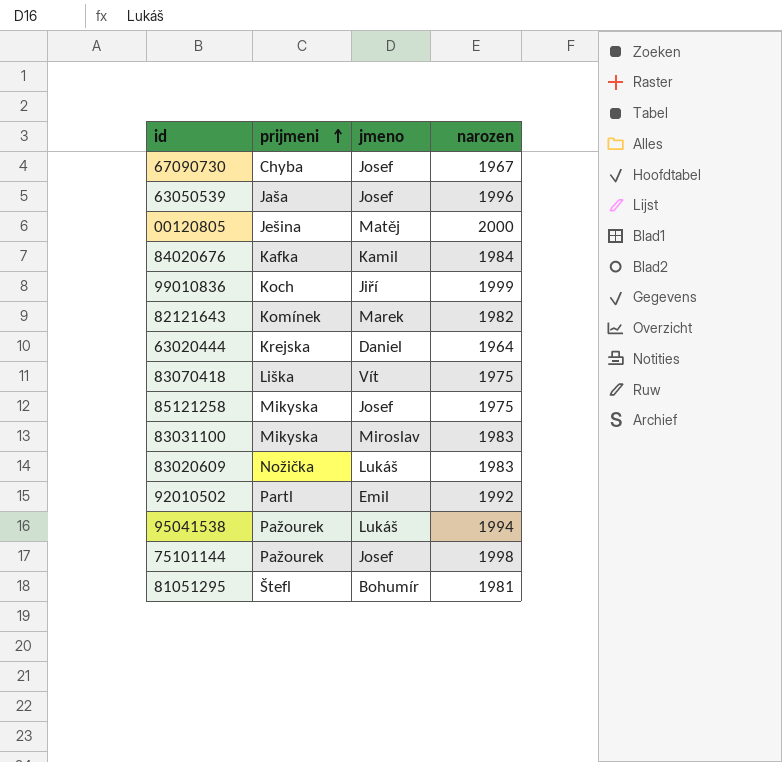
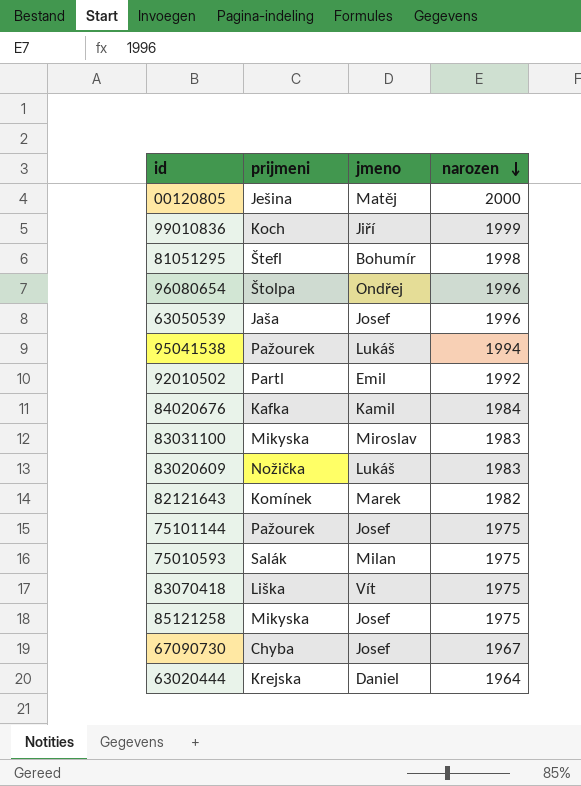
row order: prijmeni ascending -> narozen descending
81051295 | narozen: 1981 -> 1998
row 96080654: none -> Štolpa | Ondřej | 1996
75101144 | narozen: 1998 -> 1975
row 75010593: none -> Salák | Milan | 1975

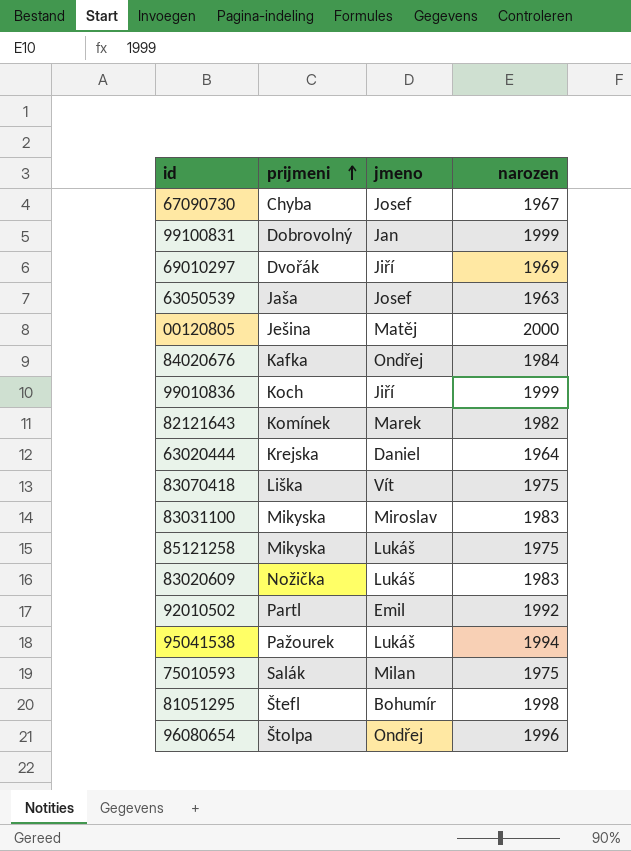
row order: narozen descending -> prijmeni ascending
row 75101144: Pažourek | Josef | 1975 -> none
row 99100831: none -> Dobrovolný | Jan | 1999
row 69010297: none -> Dvořák | Jiří | 1969
63050539 | narozen: 1996 -> 1963
84020676 | jmeno: Kamil -> Ondřej
85121258 | jmeno: Josef -> Lukáš

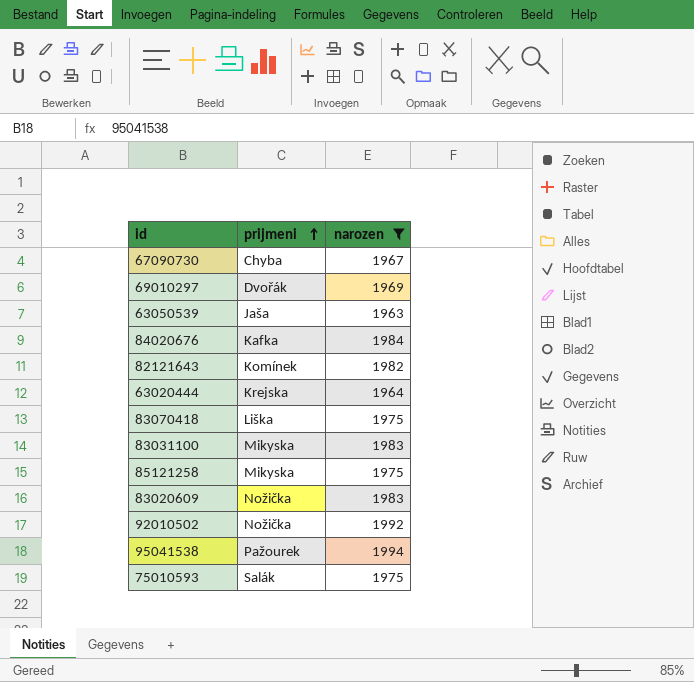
filter: none -> narozen <= 1994
column jmeno | position: 3 -> none
92010502 | prijmeni: Partl -> Nožička

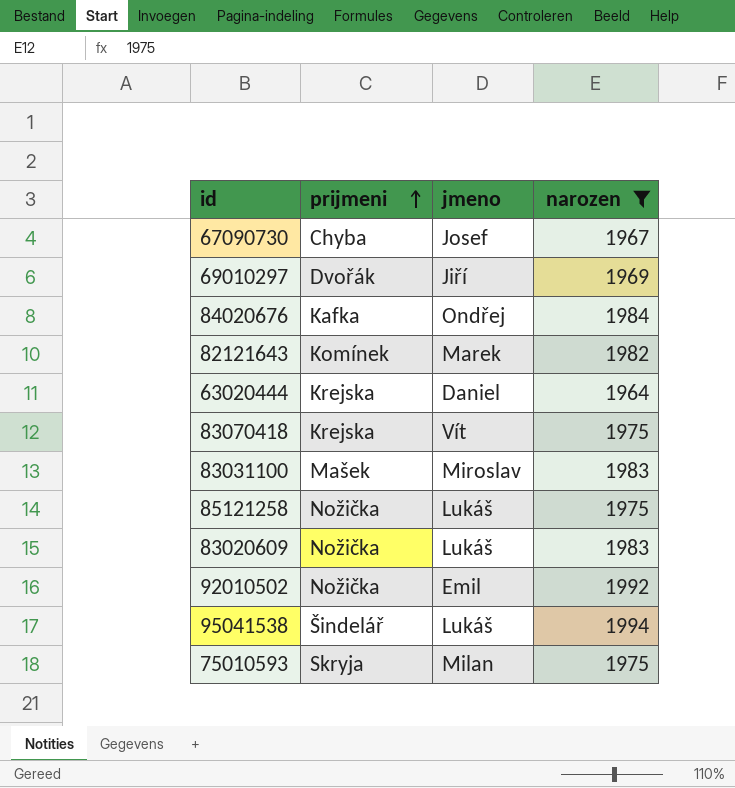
column jmeno | position: none -> 3
row 63050539: Jaša | 1963 -> none
83070418 | prijmeni: Liška -> Krejska
83031100 | prijmeni: Mikyska -> Mašek
85121258 | prijmeni: Mikyska -> Nožička
95041538 | prijmeni: Pažourek -> Šindelář
75010593 | prijmeni: Salák -> Skryja

